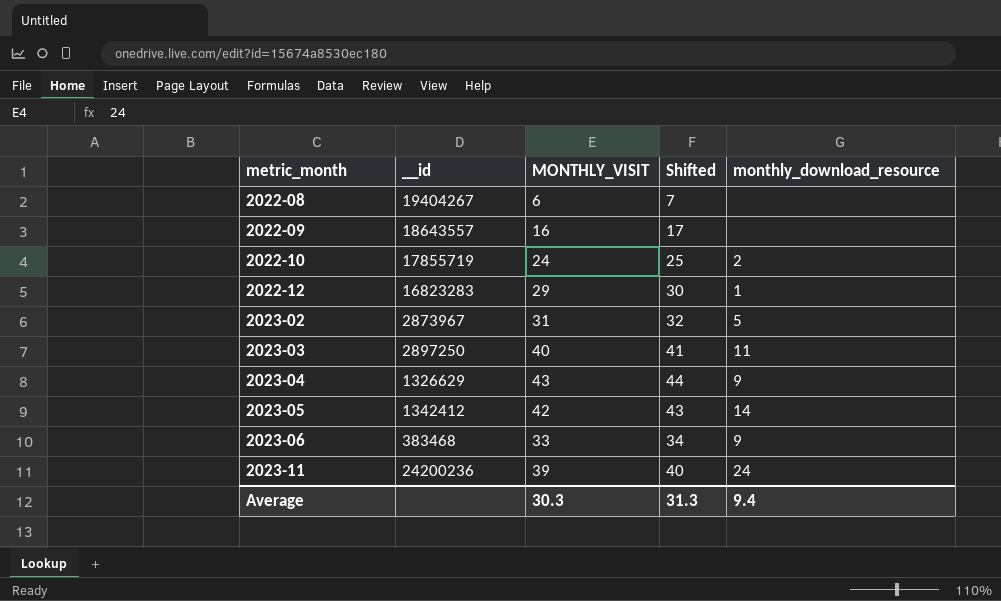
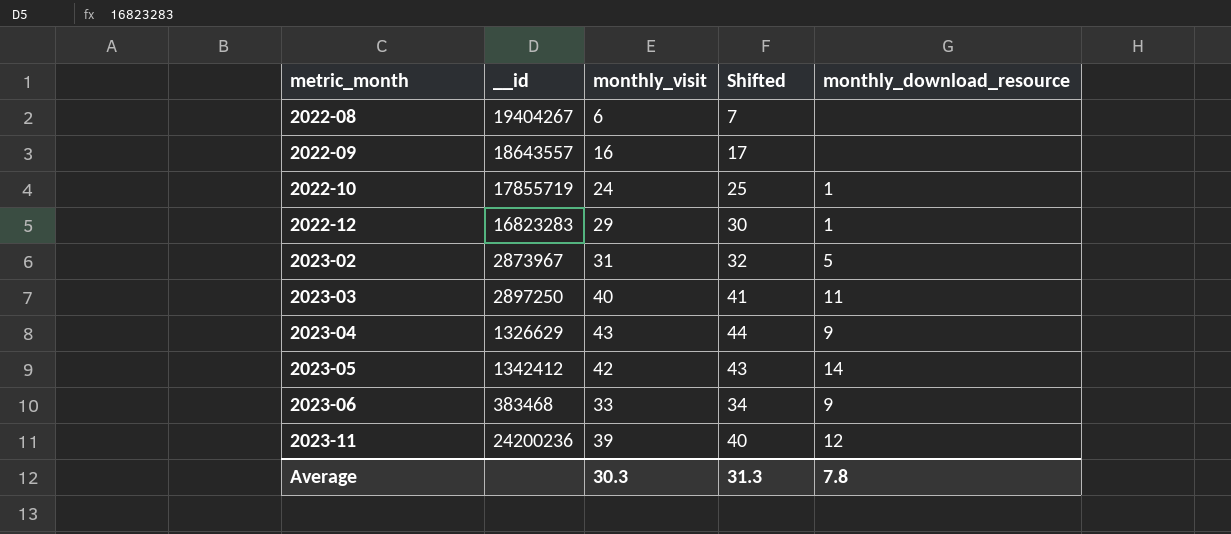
column name: MONTHLY_VISIT -> monthly_visit
2022-10 | monthly_download_resource: 2 -> 1
2023-11 | monthly_download_resource: 24 -> 12
Average | monthly_download_resource: 9.4 -> 7.8

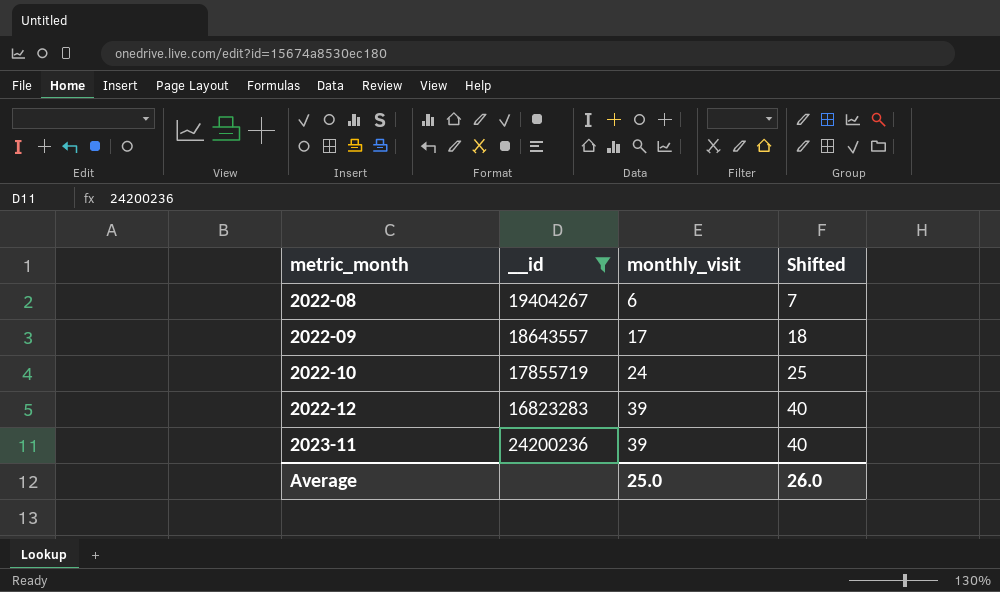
filter: none -> __id >= 16823283
column monthly_download_resource | position: 5 -> none
2022-09 | monthly_visit: 16 -> 17
2022-09 | Shifted: 17 -> 18
2022-12 | monthly_visit: 29 -> 39
2022-12 | Shifted: 30 -> 40
Average | monthly_visit: 30.3 -> 25.0
Average | Shifted: 31.3 -> 26.0

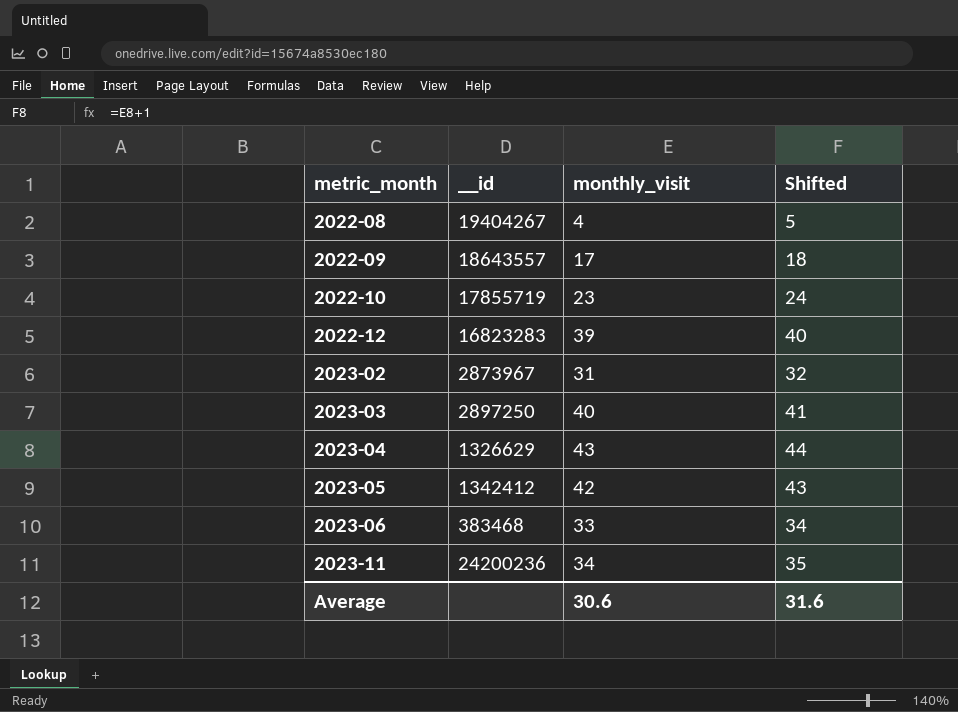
filter: __id >= 16823283 -> none
2022-08 | monthly_visit: 6 -> 4
2022-08 | Shifted: 7 -> 5
2022-10 | monthly_visit: 24 -> 23
2022-10 | Shifted: 25 -> 24
2023-11 | monthly_visit: 39 -> 34
2023-11 | Shifted: 40 -> 35
Average | monthly_visit: 25.0 -> 30.6
Average | Shifted: 26.0 -> 31.6

